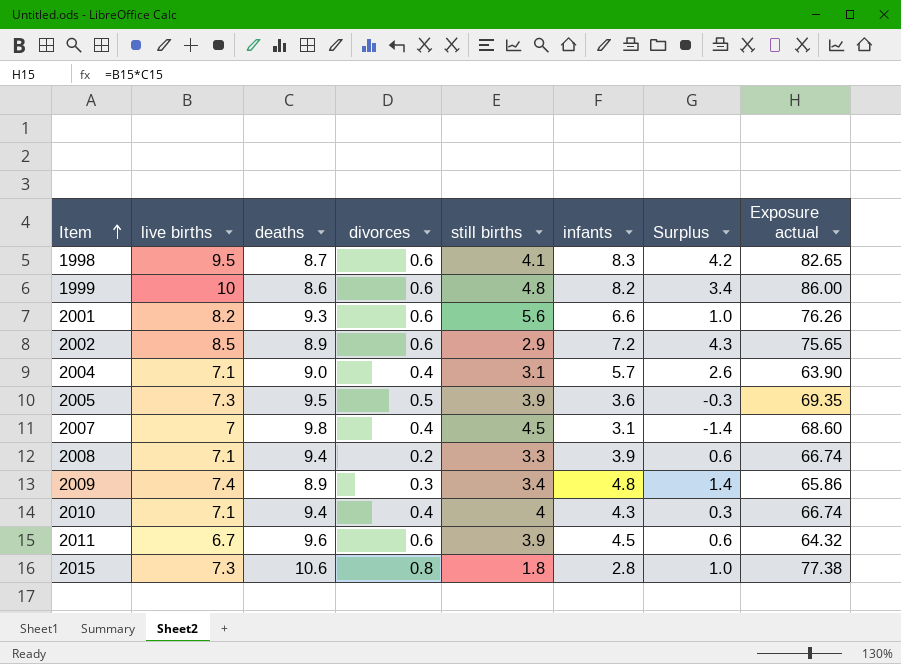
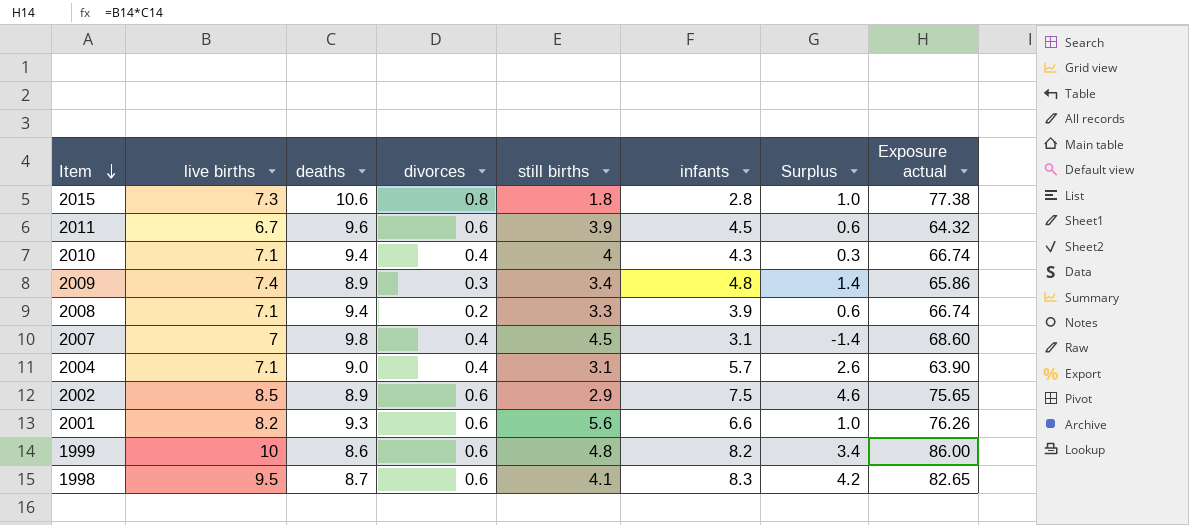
row order: Item ascending -> Item descending
row 2005: 7.3 | 9.5 | 0.5 | 3.9 | 3.6 | -0.3 | 69.35 -> none
2002 | infants: 7.2 -> 7.5
2002 | Surplus: 4.3 -> 4.6

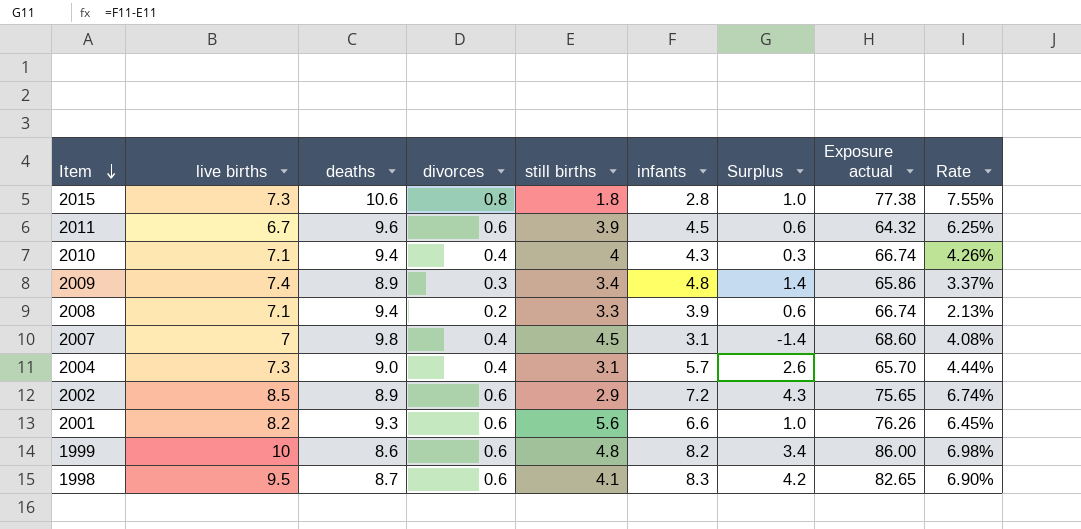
column Rate | formula: none -> [divorces] / [deaths]
2004 | live births: 7.1 -> 7.3
2004 | Exposure actual: 63.90 -> 65.70
2002 | infants: 7.5 -> 7.2
2002 | Surplus: 4.6 -> 4.3

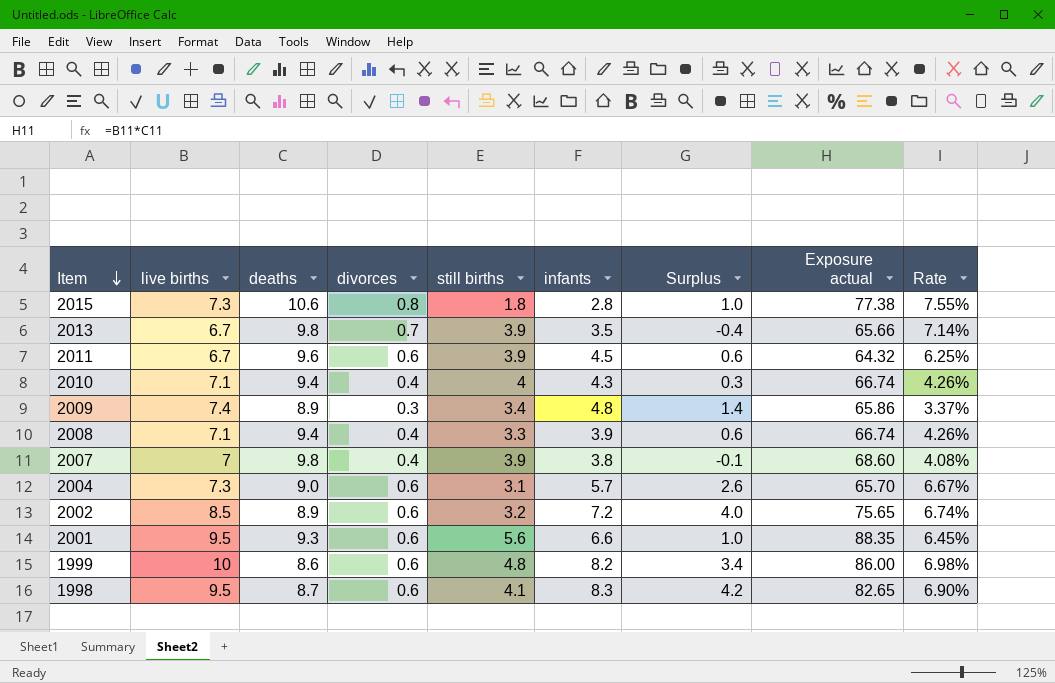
row 2013: none -> 6.7 | 9.8 | 0.7 | 3.9 | 3.5 | -0.4 | 65.66 | 7.14%
2008 | divorces: 0.2 -> 0.4
2008 | Rate: 2.13% -> 4.26%
2007 | still births: 4.5 -> 3.9
2007 | infants: 3.1 -> 3.8
2007 | Surplus: -1.4 -> -0.1
2004 | divorces: 0.4 -> 0.6
2004 | Rate: 4.44% -> 6.67%
2002 | still births: 2.9 -> 3.2
2002 | Surplus: 4.3 -> 4.0
2001 | live births: 8.2 -> 9.5
2001 | Exposure actual: 76.26 -> 88.35

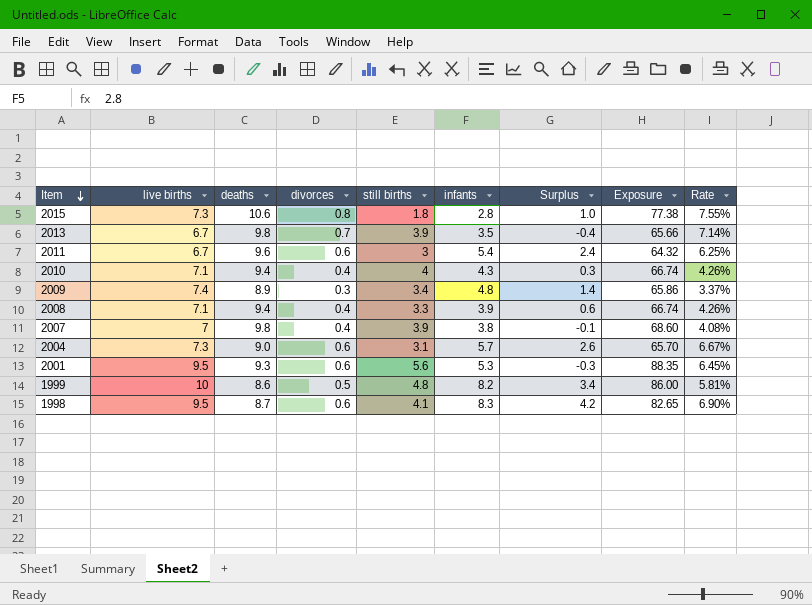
column name: Exposure actual -> Exposure
row 2002: 8.5 | 8.9 | 0.6 | 3.2 | 7.2 | 4.0 | 75.65 | 6.74% -> none
2011 | still births: 3.9 -> 3
2011 | infants: 4.5 -> 5.4
2011 | Surplus: 0.6 -> 2.4
2001 | infants: 6.6 -> 5.3
2001 | Surplus: 1.0 -> -0.3
1999 | divorces: 0.6 -> 0.5
1999 | Rate: 6.98% -> 5.81%

